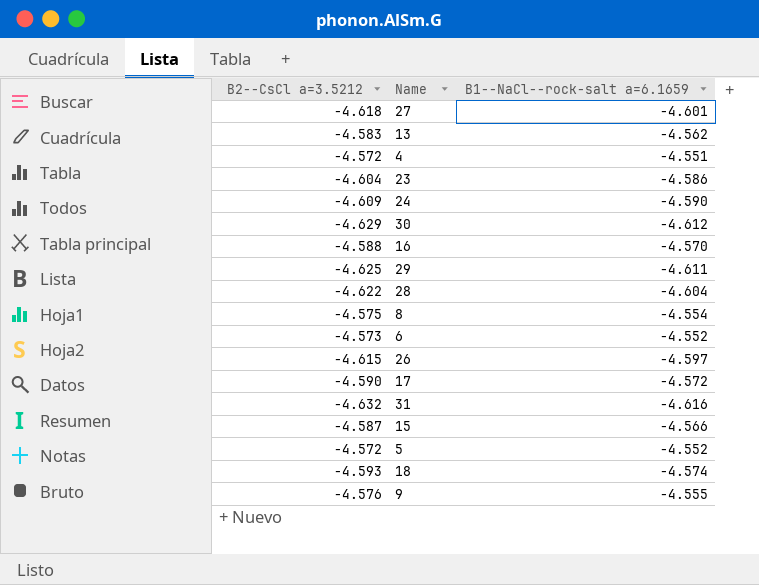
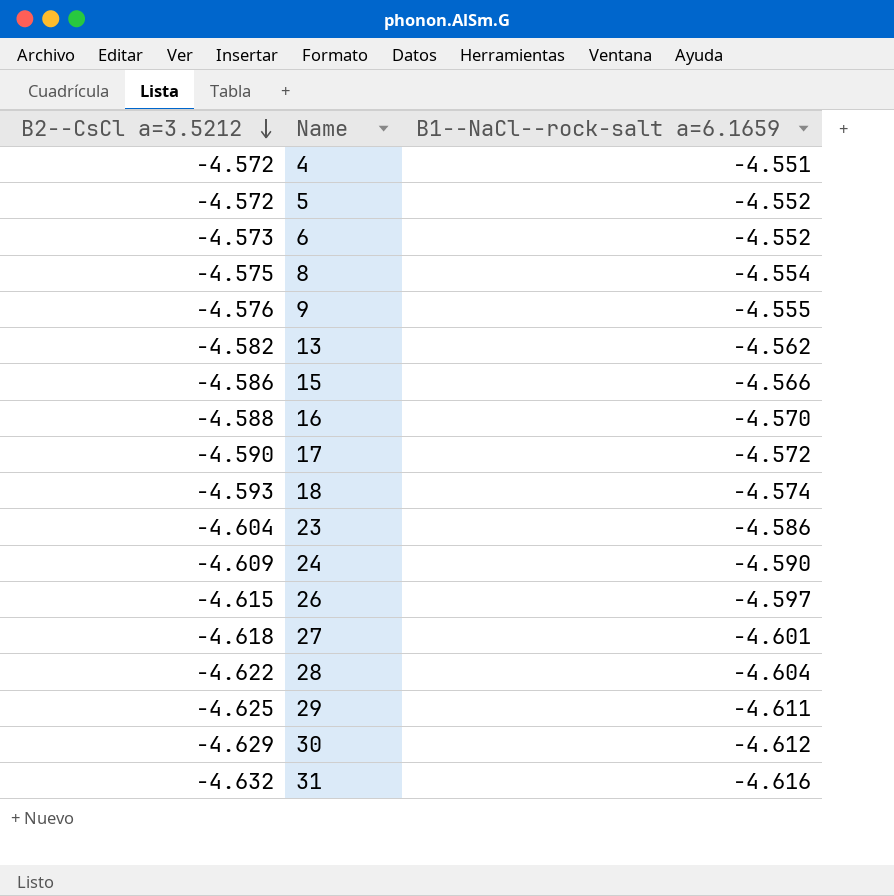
row order: none -> B2--CsCl a=3.5212 descending
13 | B2--CsCl a=3.5212: -4.583 -> -4.582
15 | B2--CsCl a=3.5212: -4.587 -> -4.586

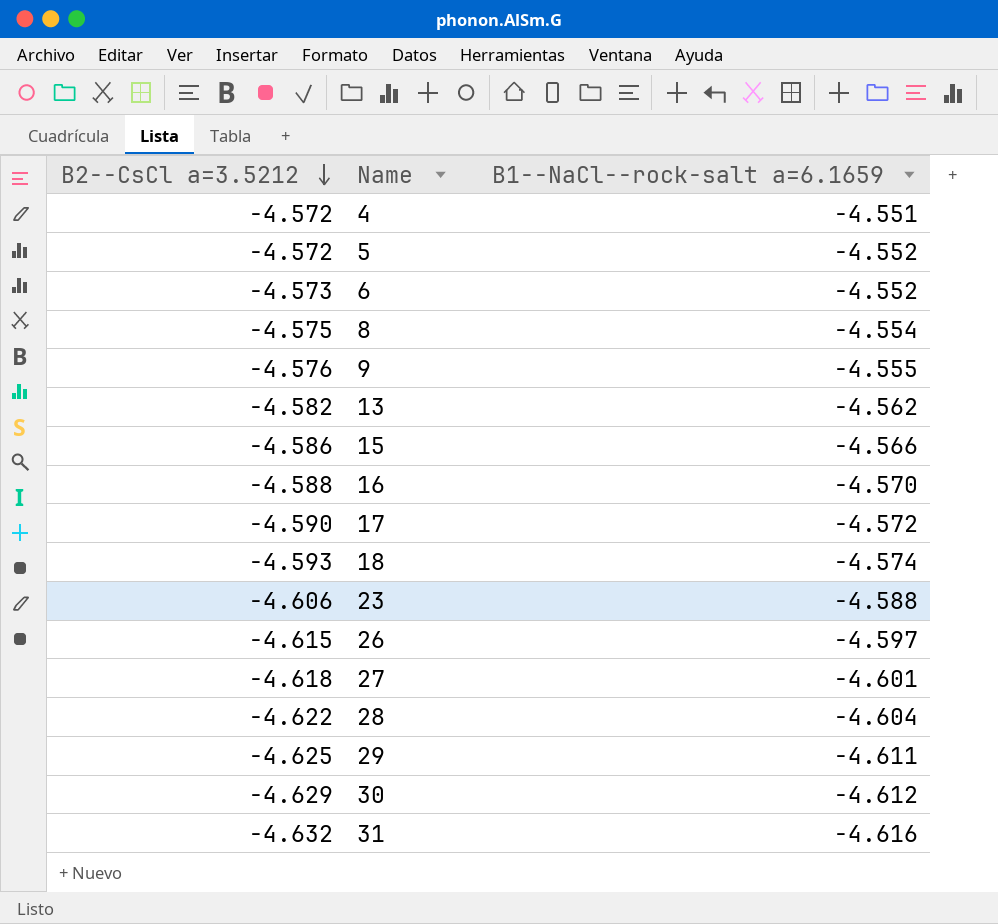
row 24: -4.609 | -4.590 -> none
23 | B2--CsCl a=3.5212: -4.604 -> -4.606
23 | B1--NaCl--rock-salt a=6.1659: -4.586 -> -4.588

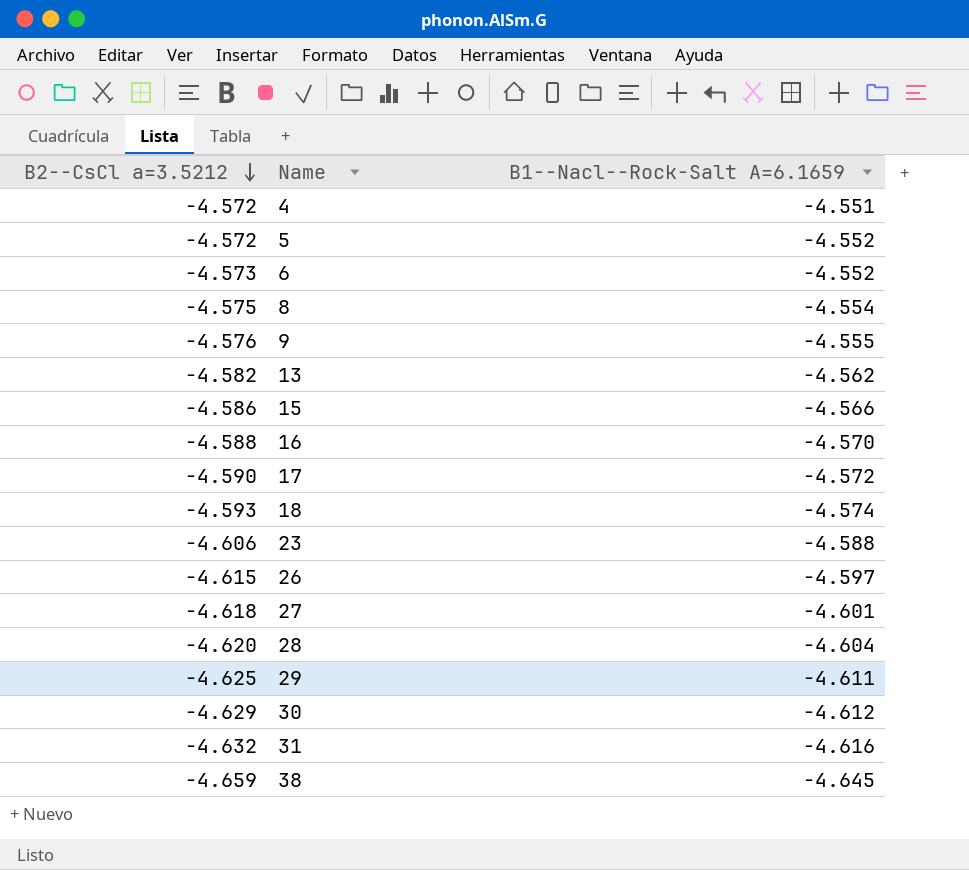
column name: B1--NaCl--rock-salt a=6.1659 -> B1--Nacl--Rock-Salt A=6.1659
28 | B2--CsCl a=3.5212: -4.622 -> -4.620
row 38: none -> -4.659 | -4.645

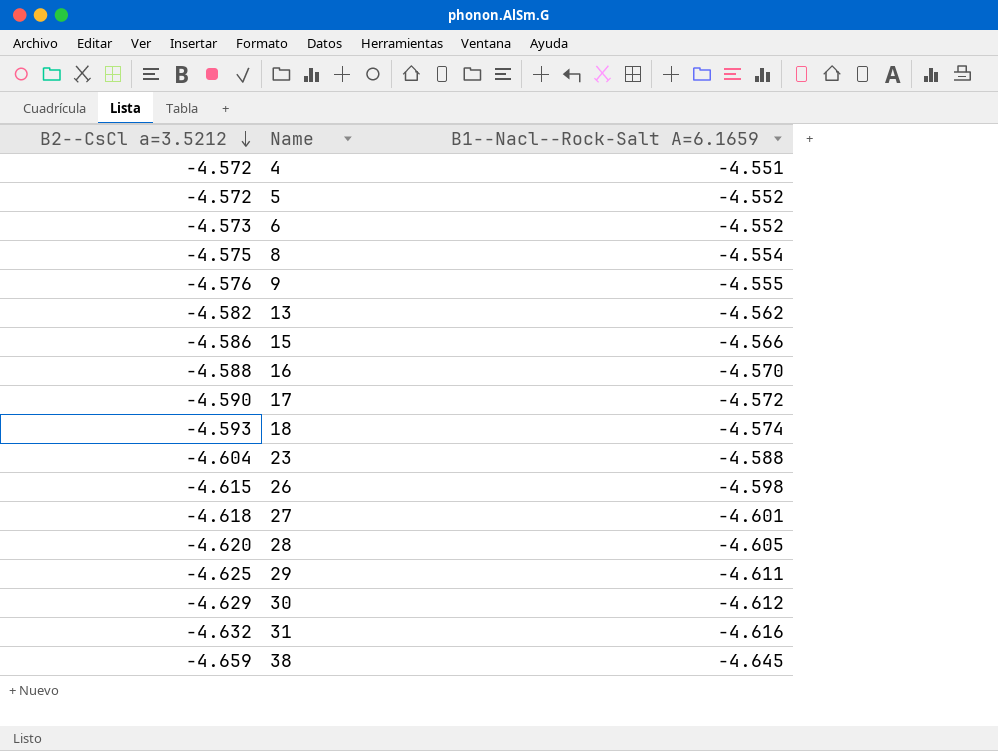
23 | B2--CsCl a=3.5212: -4.606 -> -4.604
26 | B1--Nacl--Rock-Salt A=6.1659: -4.597 -> -4.598
28 | B1--Nacl--Rock-Salt A=6.1659: -4.604 -> -4.605

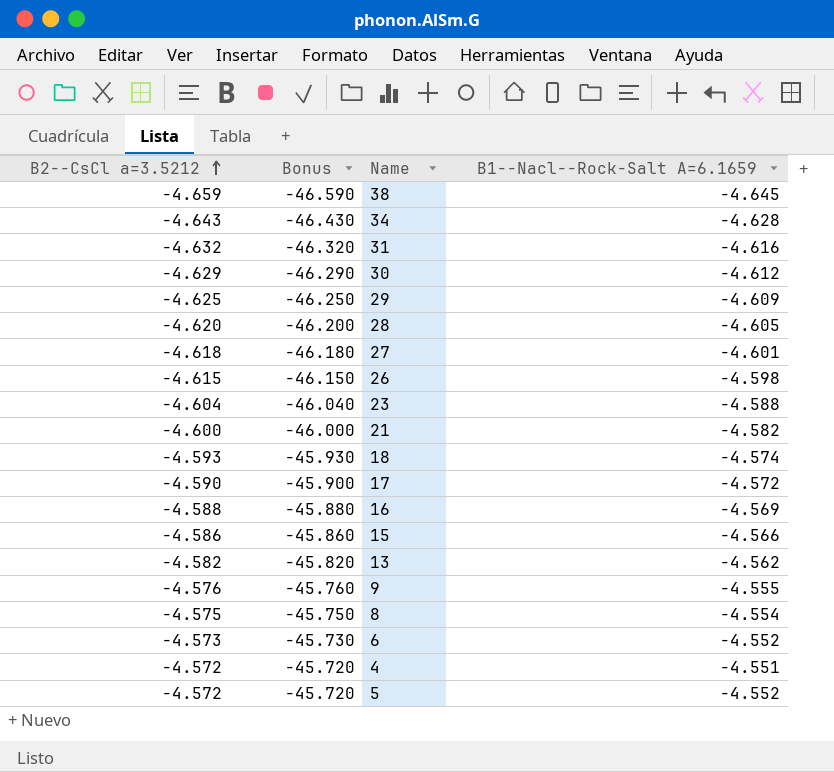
row order: B2--CsCl a=3.5212 descending -> B2--CsCl a=3.5212 ascending
column Bonus | formula: none -> [B2--CsCl a=3.5212] * 10
row 34: none -> -4.643 | -46.430 | -4.628
29 | B1--Nacl--Rock-Salt A=6.1659: -4.611 -> -4.609
row 21: none -> -4.600 | -46.000 | -4.582
16 | B1--Nacl--Rock-Salt A=6.1659: -4.570 -> -4.569

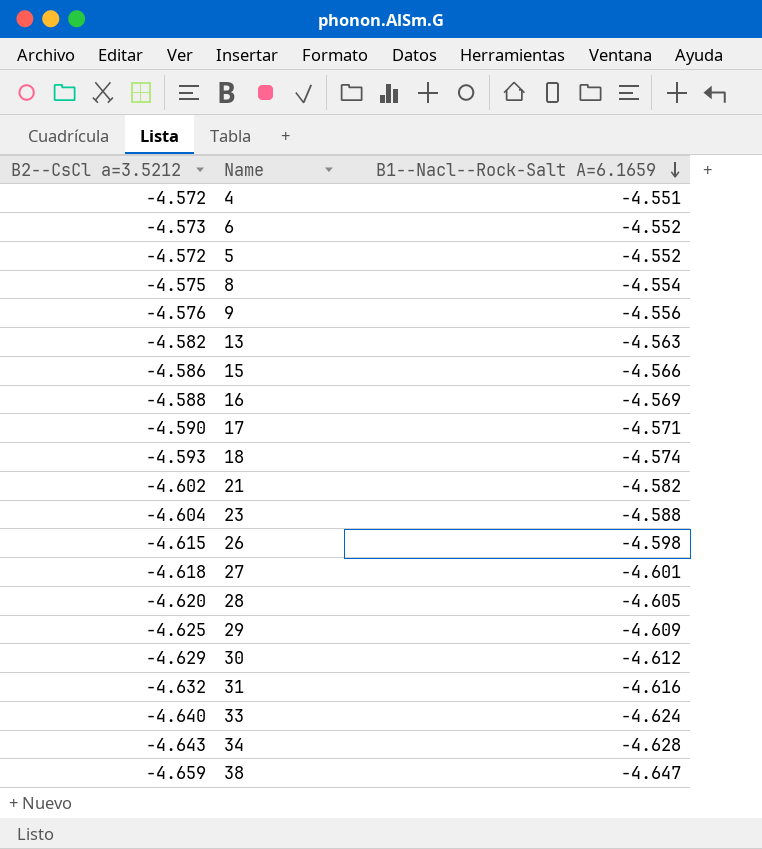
row order: B2--CsCl a=3.5212 ascending -> B1--Nacl--Rock-Salt A=6.1659 descending
column Bonus | formula: [B2--CsCl a=3.5212] * 10 -> none
9 | B1--Nacl--Rock-Salt A=6.1659: -4.555 -> -4.556
13 | B1--Nacl--Rock-Salt A=6.1659: -4.562 -> -4.563
17 | B1--Nacl--Rock-Salt A=6.1659: -4.572 -> -4.571
21 | B2--CsCl a=3.5212: -4.600 -> -4.602
row 33: none -> -4.640 | -4.624
38 | B1--Nacl--Rock-Salt A=6.1659: -4.645 -> -4.647

